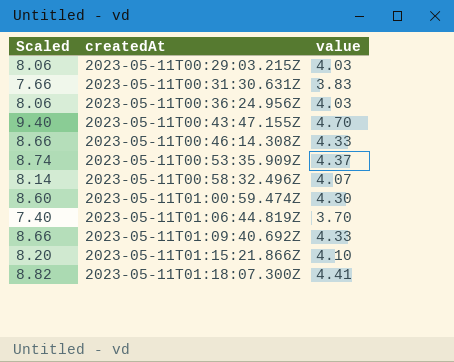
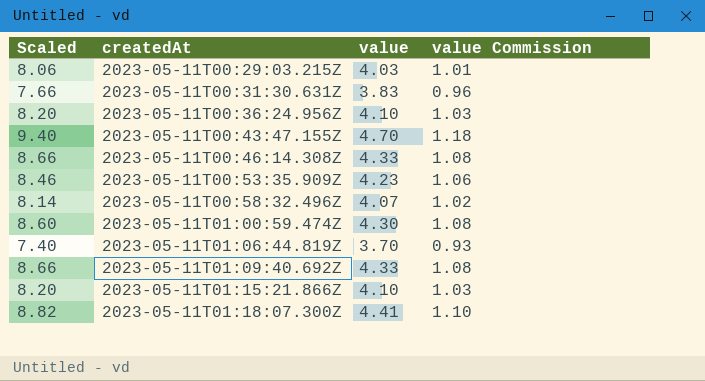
column value Commission | formula: none -> [value] * 0.25
2023-05-11T00:36:24.956Z | Scaled: 8.06 -> 8.20
2023-05-11T00:36:24.956Z | value: 4.03 -> 4.10
2023-05-11T00:53:35.909Z | Scaled: 8.74 -> 8.46
2023-05-11T00:53:35.909Z | value: 4.37 -> 4.23

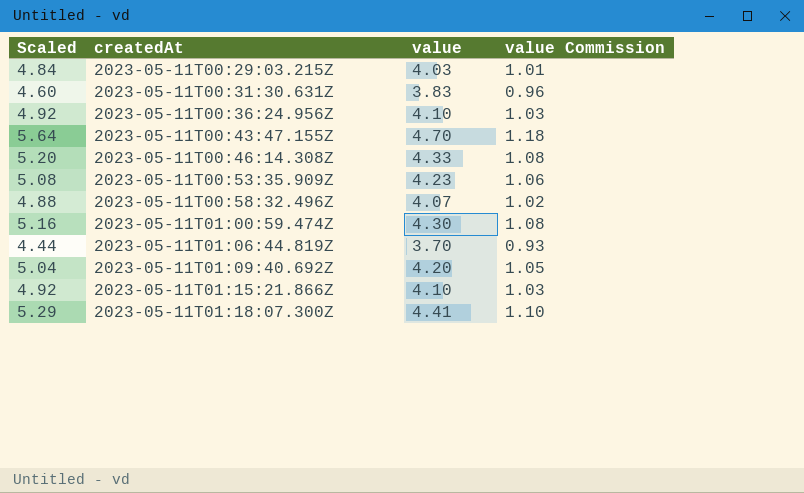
column Scaled | formula: [value] * 2 -> [value] * 1.2
2023-05-11T01:09:40.692Z | value: 4.33 -> 4.20
2023-05-11T01:09:40.692Z | value Commission: 1.08 -> 1.05

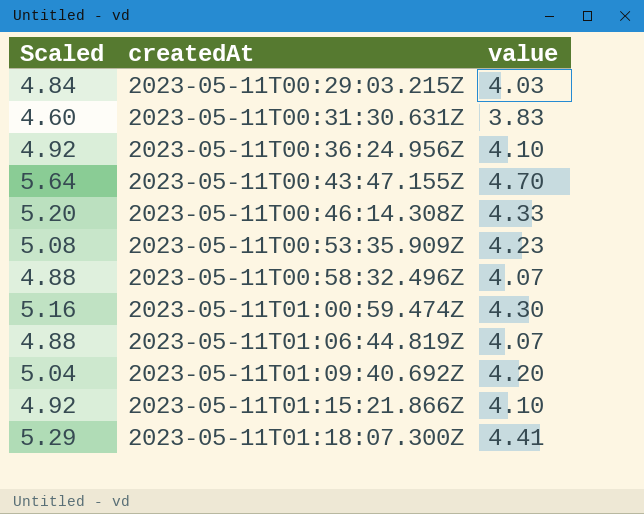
column value Commission | formula: [value] * 0.25 -> none
2023-05-11T01:06:44.819Z | Scaled: 4.44 -> 4.88
2023-05-11T01:06:44.819Z | value: 3.70 -> 4.07

